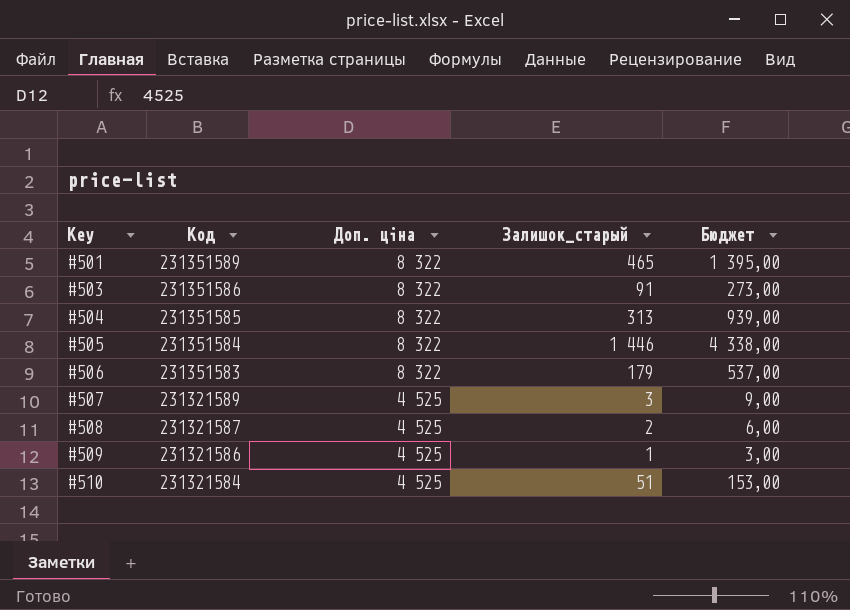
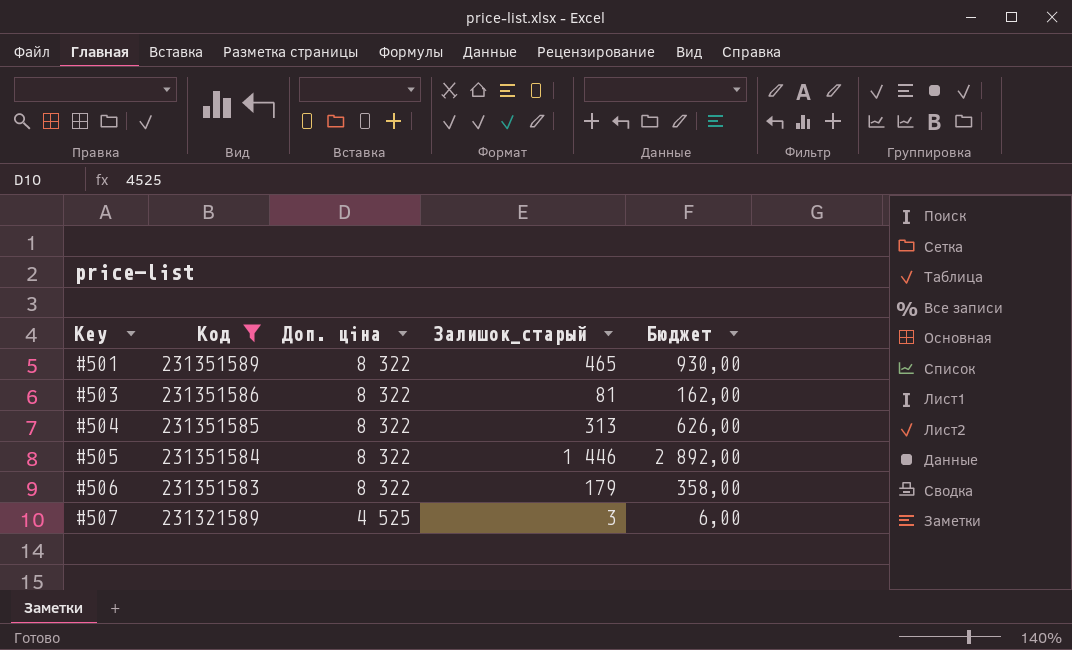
filter: none -> Код >= 231321589
column Бюджет | formula: [Залишок_старый] * 3 -> [Залишок_старый] * 2
#503 | Залишок_старый: 91 -> 81

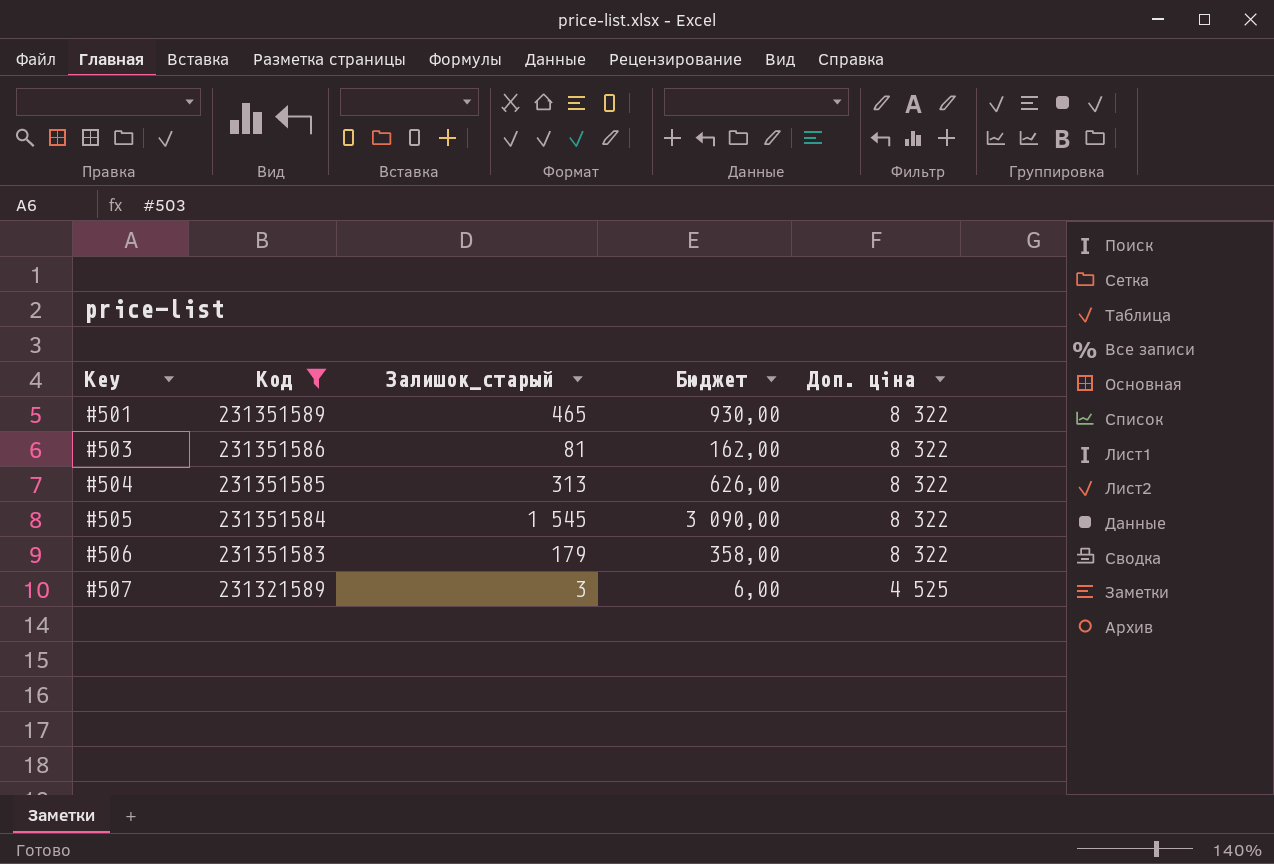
column Доп. ціна | position: 3 -> 5
#505 | Залишок_старый: 1 446 -> 1 545
#505 | Бюджет: 2 892,00 -> 3 090,00

